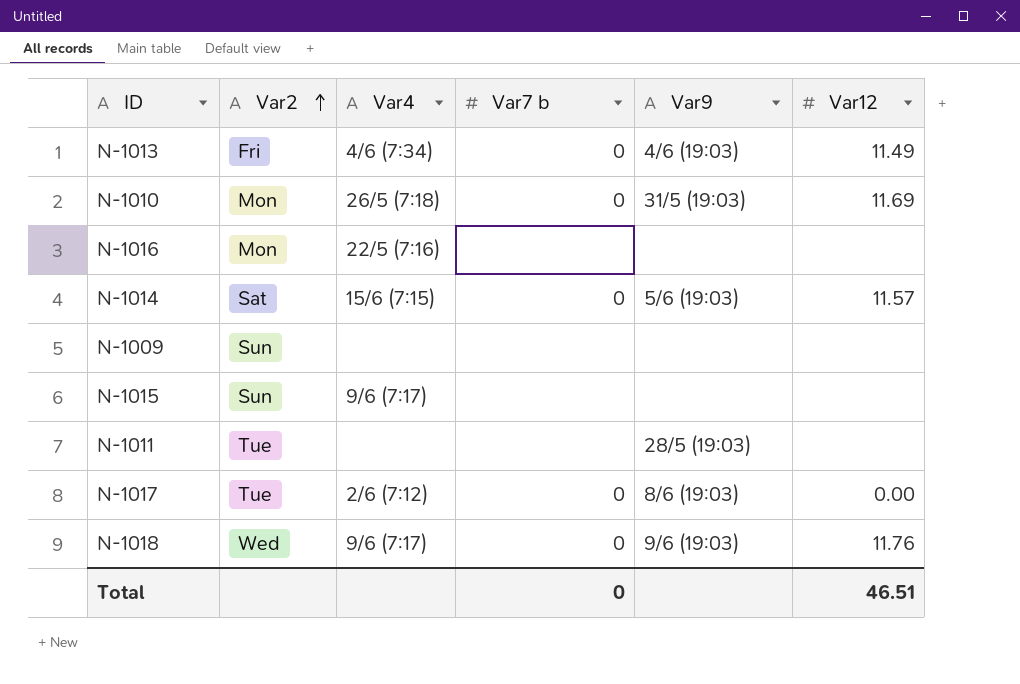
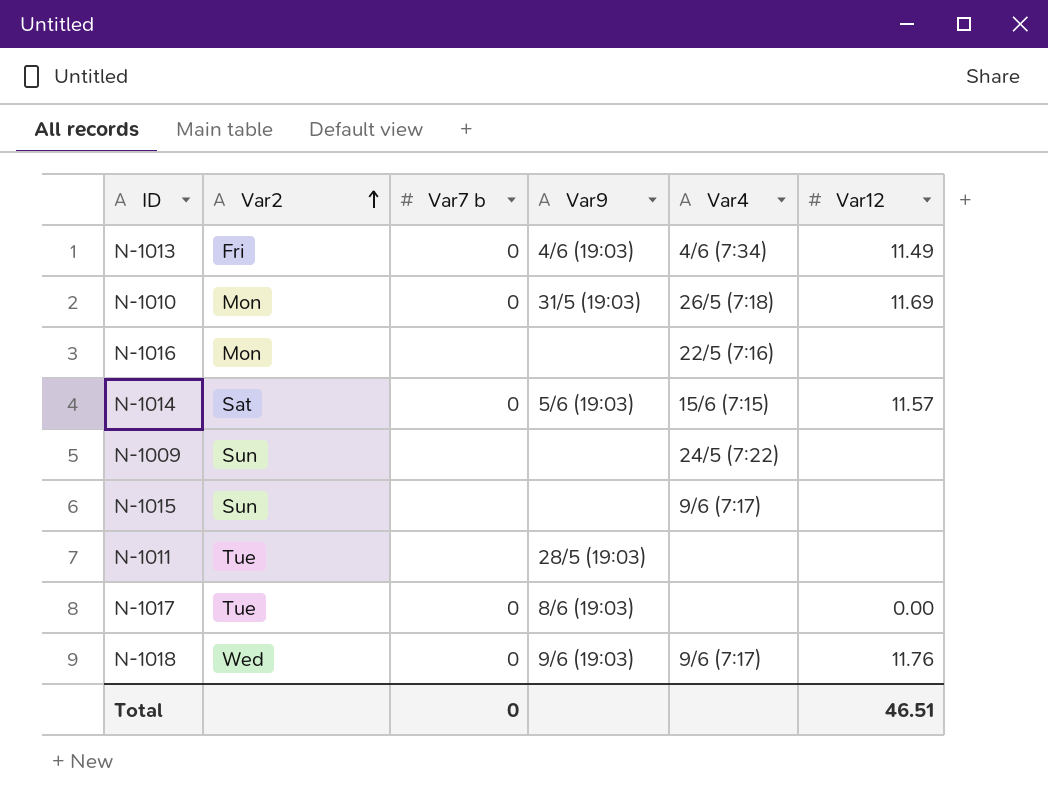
column Var4 | position: 3 -> 5
N-1009 | Var4: none -> 24/5 (7:22)
N-1017 | Var4: 2/6 (7:12) -> none

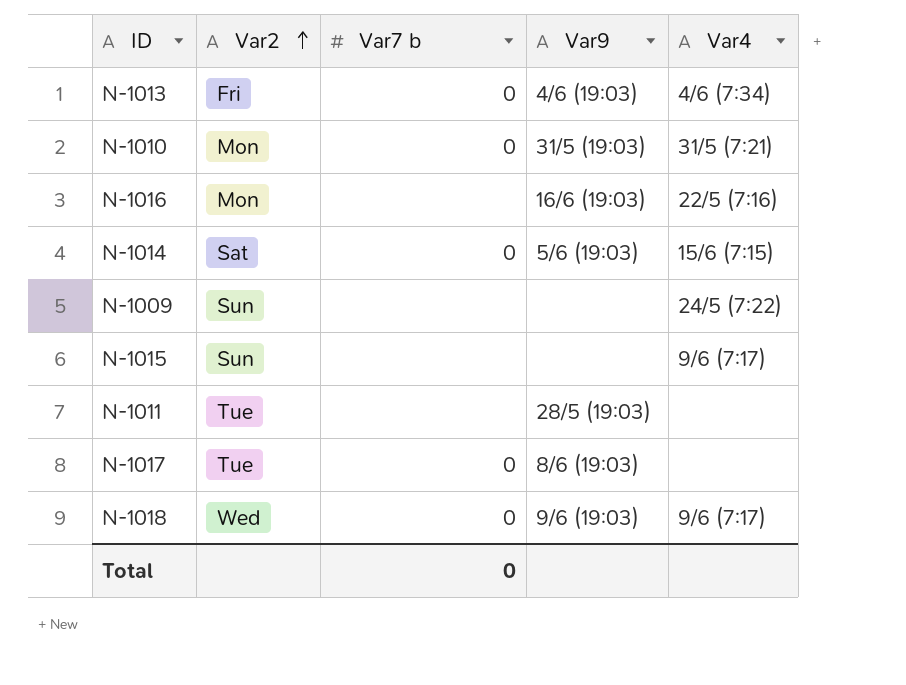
column Var12 | position: 6 -> none
N-1010 | Var4: 26/5 (7:18) -> 31/5 (7:21)
N-1016 | Var9: none -> 16/6 (19:03)

